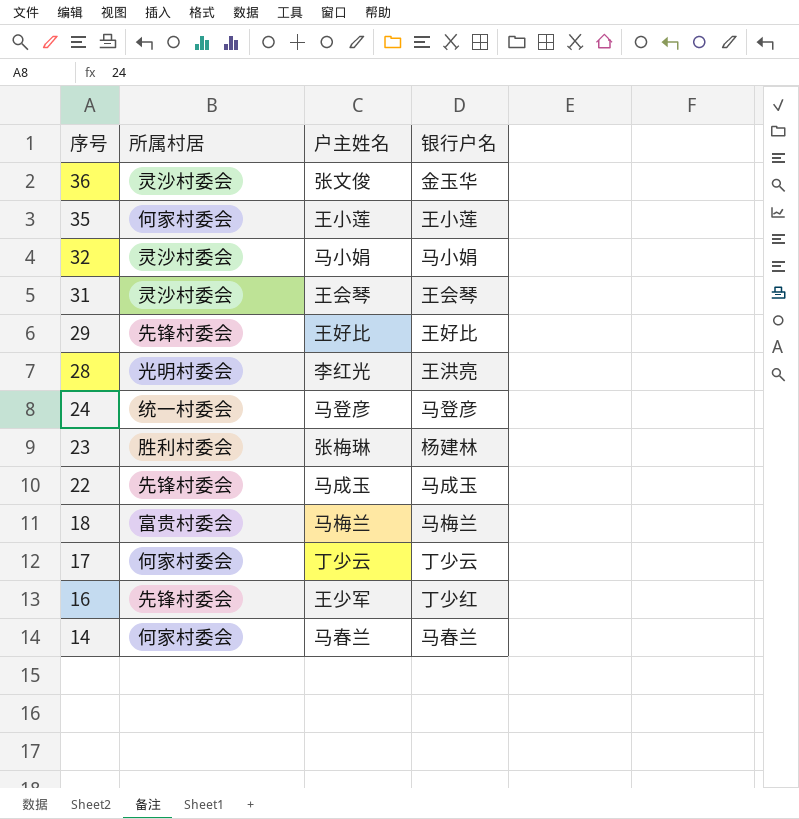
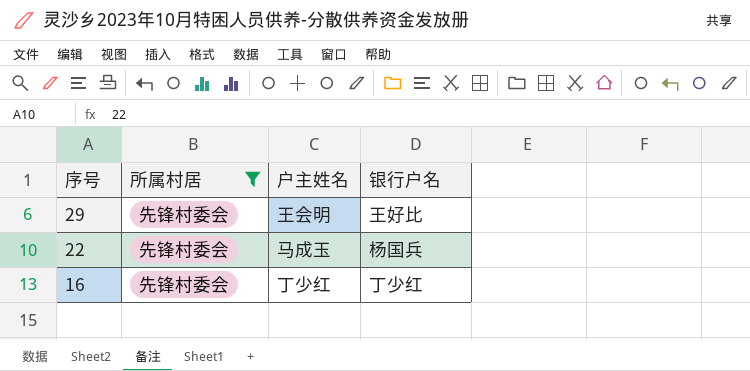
filter: none -> 所属村居 = 先锋村委会
29 | 户主姓名: 王好比 -> 王会明
22 | 银行户名: 马成玉 -> 杨国兵
16 | 户主姓名: 王少军 -> 丁少红

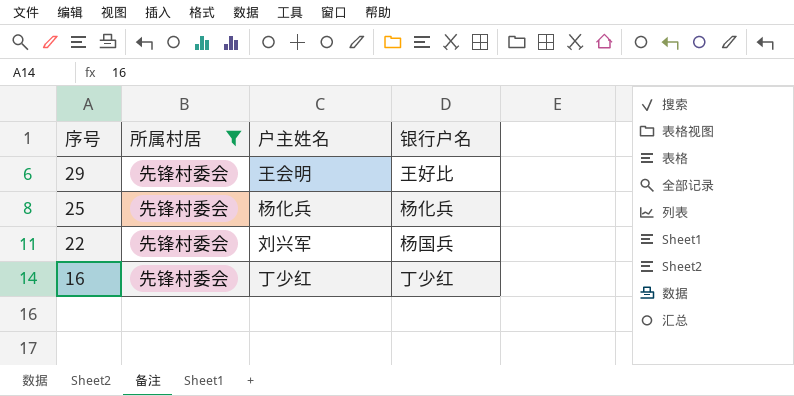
row 25: none -> 先锋村委会 | 杨化兵 | 杨化兵
22 | 户主姓名: 马成玉 -> 刘兴军

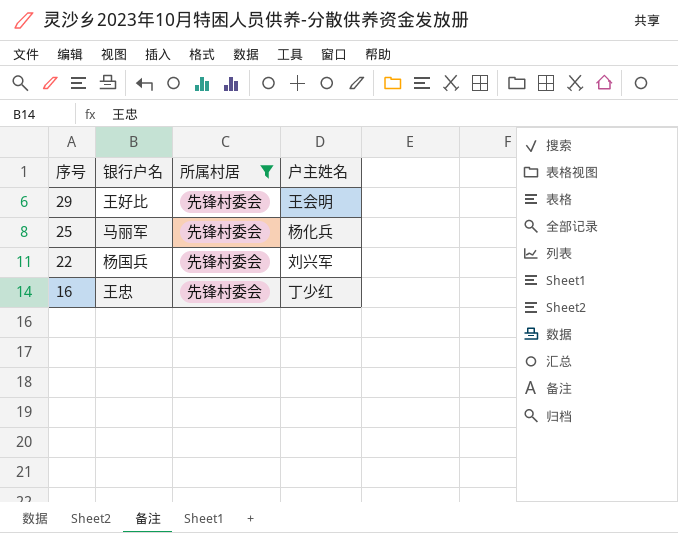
column 银行户名 | position: 4 -> 2
25 | 银行户名: 杨化兵 -> 马丽军
16 | 银行户名: 丁少红 -> 王忠

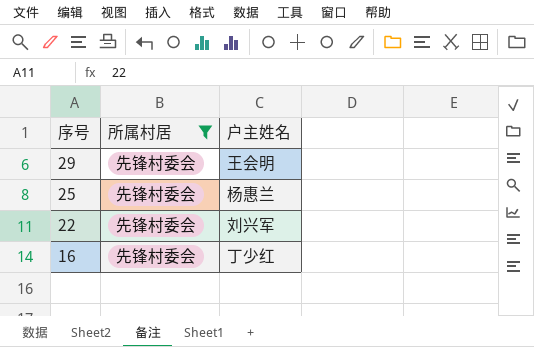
column 银行户名 | position: 2 -> none
25 | 户主姓名: 杨化兵 -> 杨惠兰

